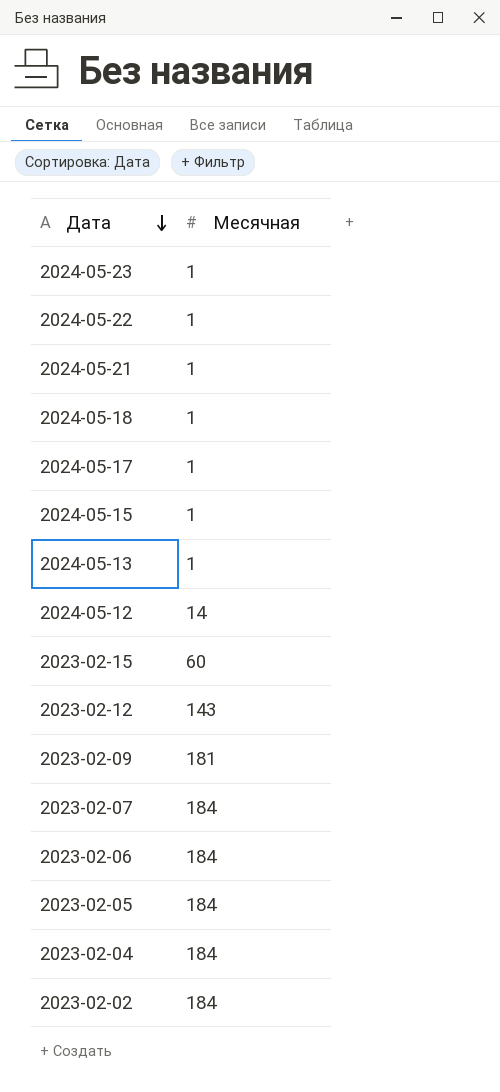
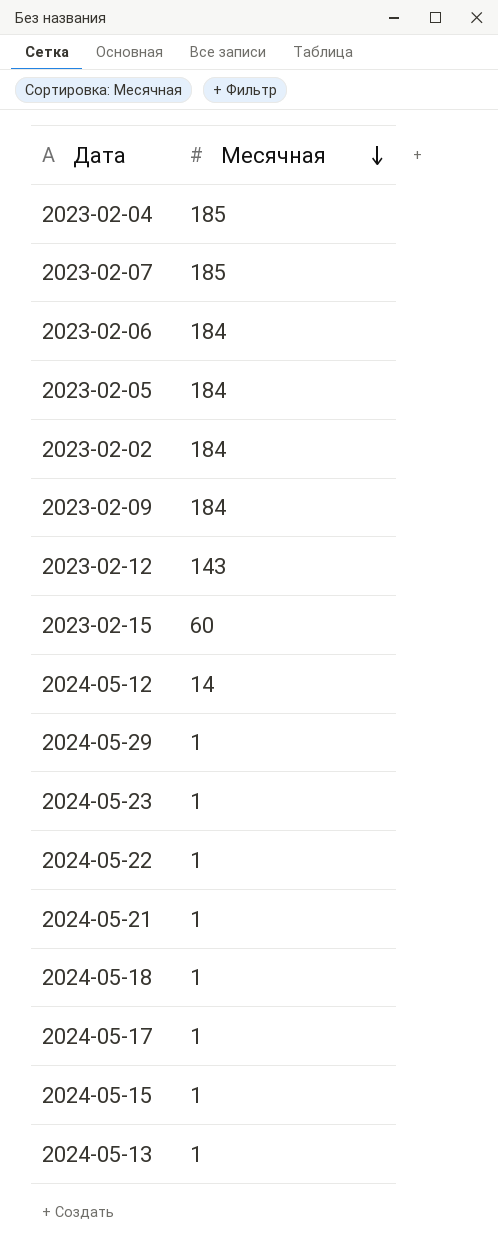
row order: Дата descending -> Месячная descending
2023-02-04 | Месячная: 184 -> 185
2023-02-07 | Месячная: 184 -> 185
2023-02-09 | Месячная: 181 -> 184
row 2024-05-29: none -> 1

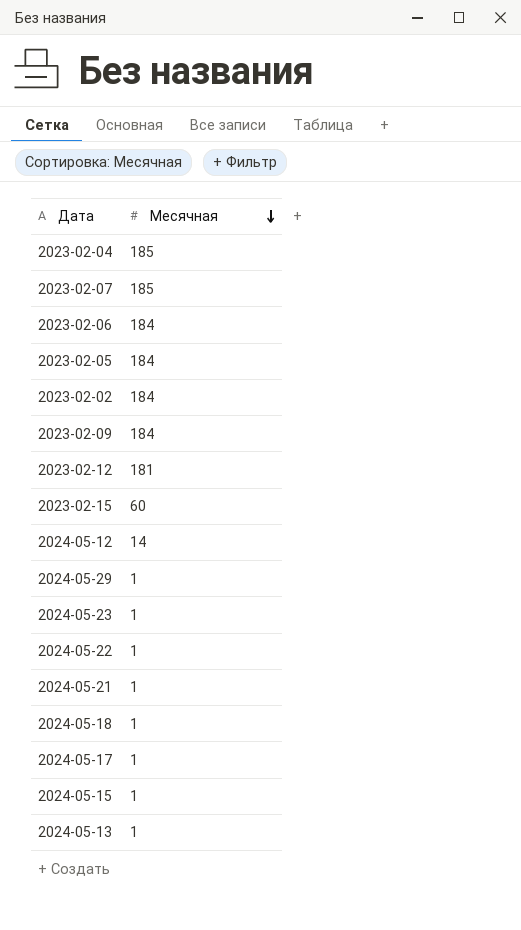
2023-02-12 | Месячная: 143 -> 181

